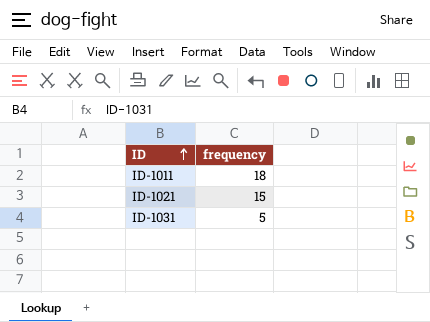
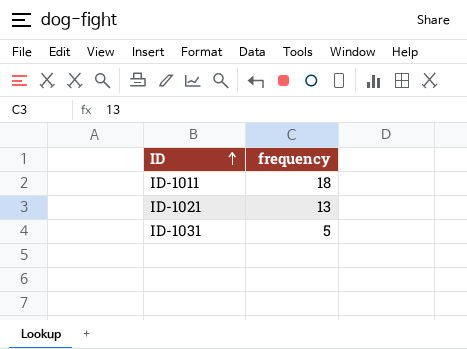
ID-1021 | frequency: 15 -> 13

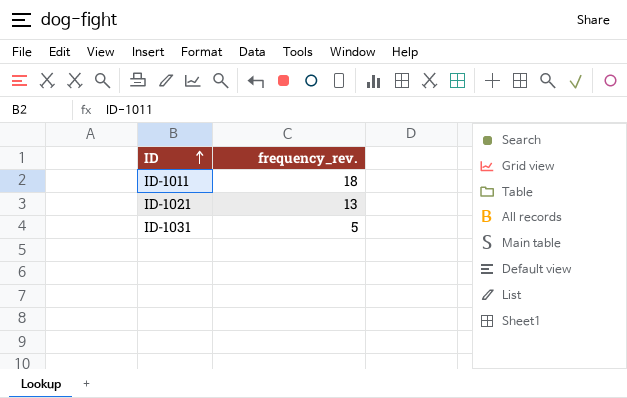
column name: frequency -> frequency_rev.

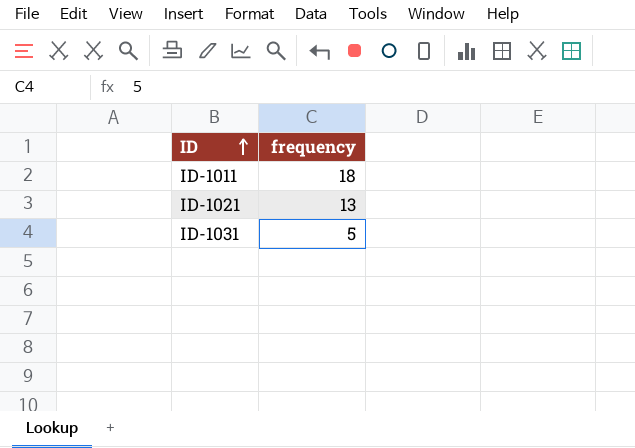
column name: frequency_rev. -> frequency

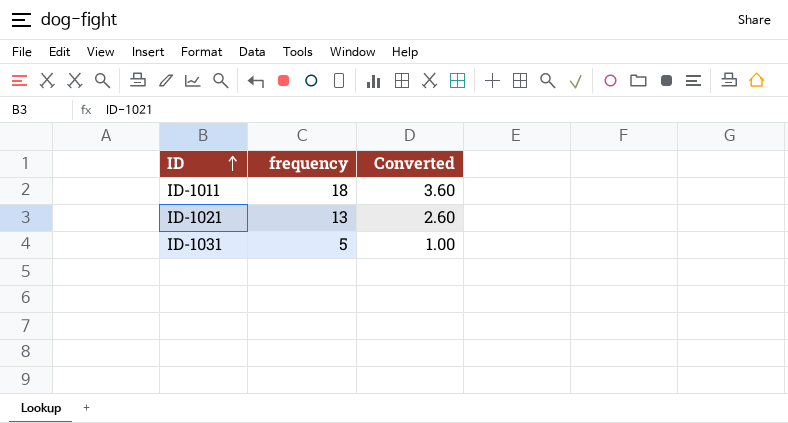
column Converted | formula: none -> [frequency] * 0.2

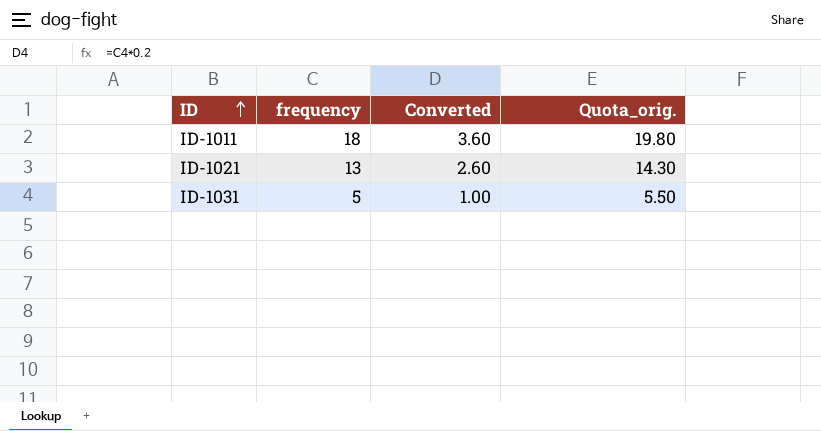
column Quota_orig. | formula: none -> [frequency] * 1.1

